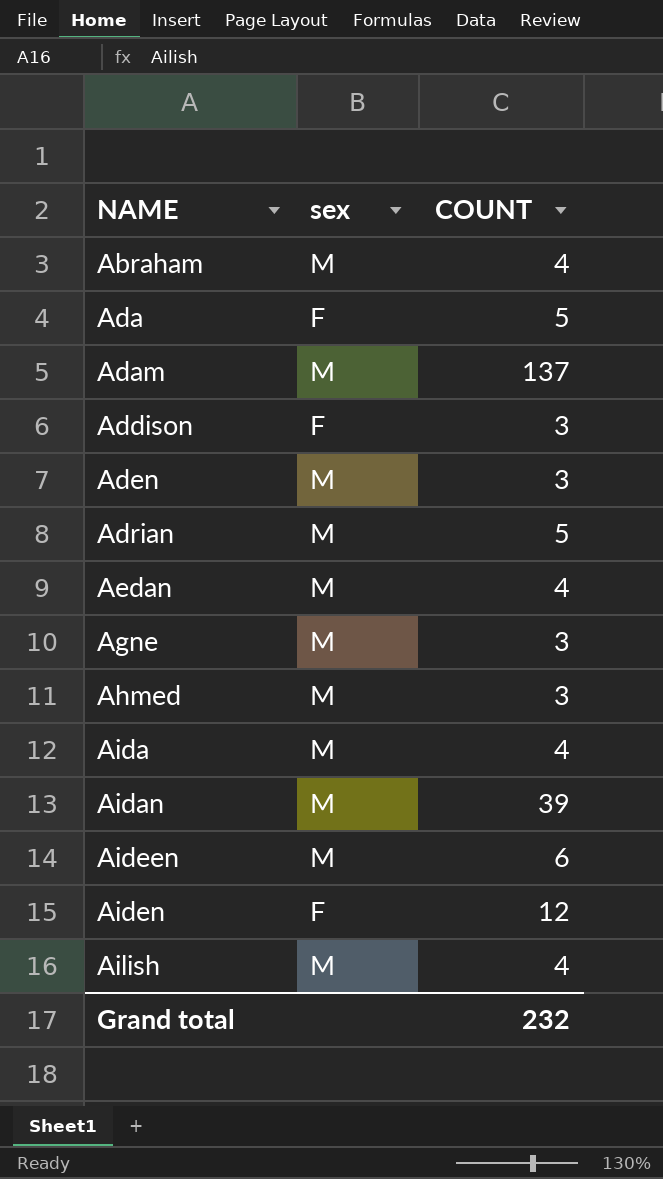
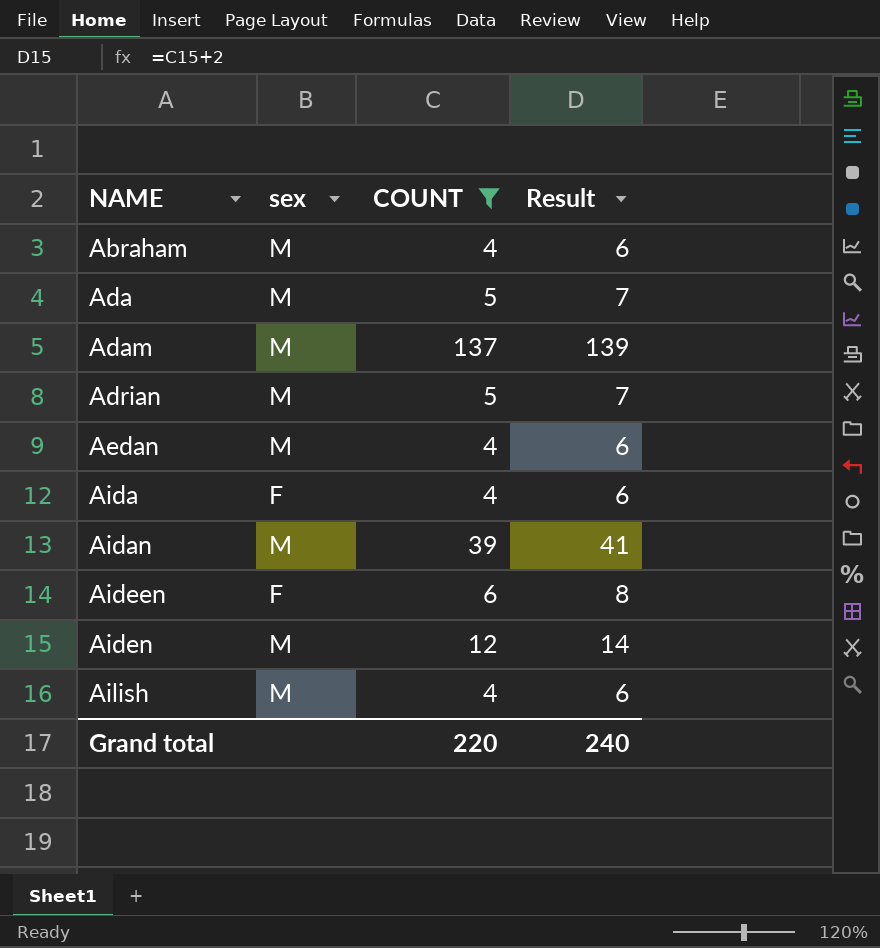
filter: none -> COUNT != 3
column Result | formula: none -> [COUNT] + 2
Ada | sex: F -> M
Aida | sex: M -> F
Aideen | sex: M -> F
Aiden | sex: F -> M
Grand total | COUNT: 232 -> 220

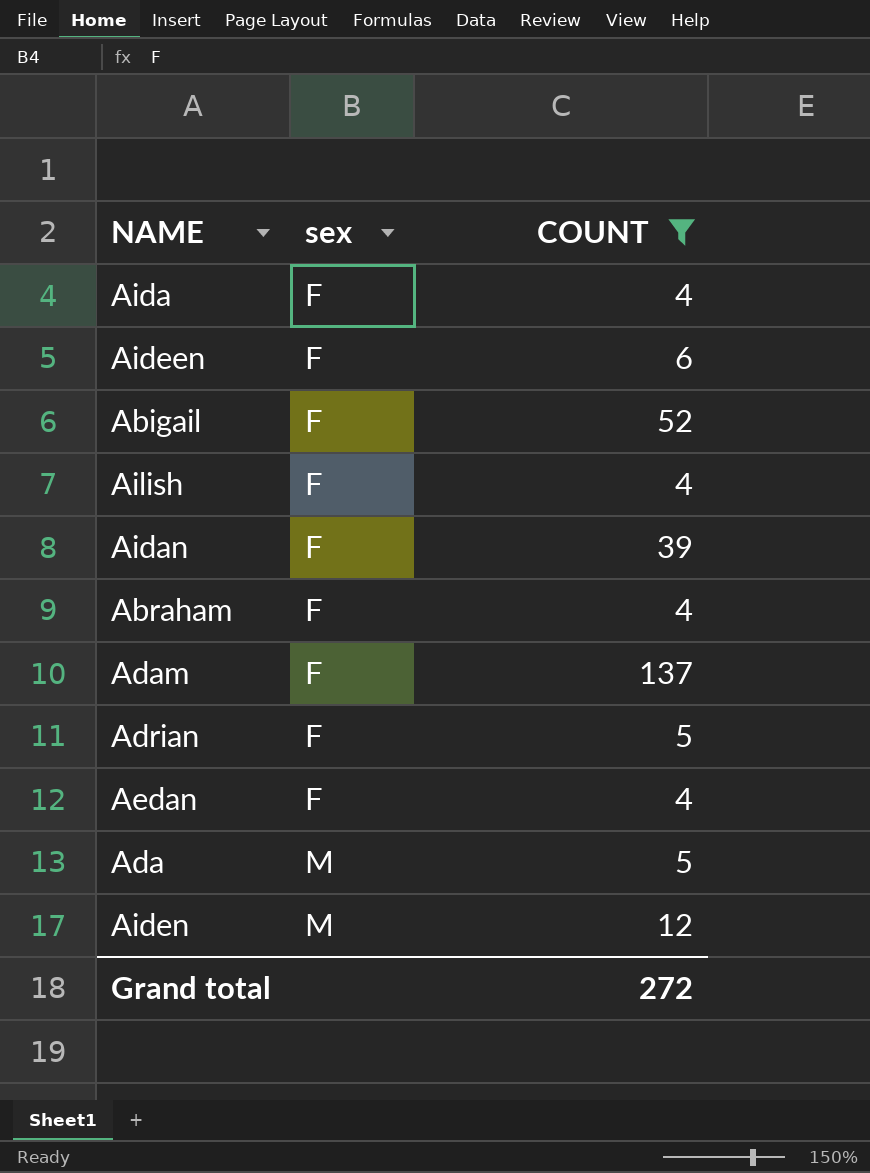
row order: NAME ascending -> sex ascending
column Result | formula: [COUNT] + 2 -> none
row Abigail: none -> F | 52
Ailish | sex: M -> F
Aidan | sex: M -> F
Abraham | sex: M -> F
Adam | sex: M -> F
Adrian | sex: M -> F
Aedan | sex: M -> F
Grand total | COUNT: 220 -> 272

